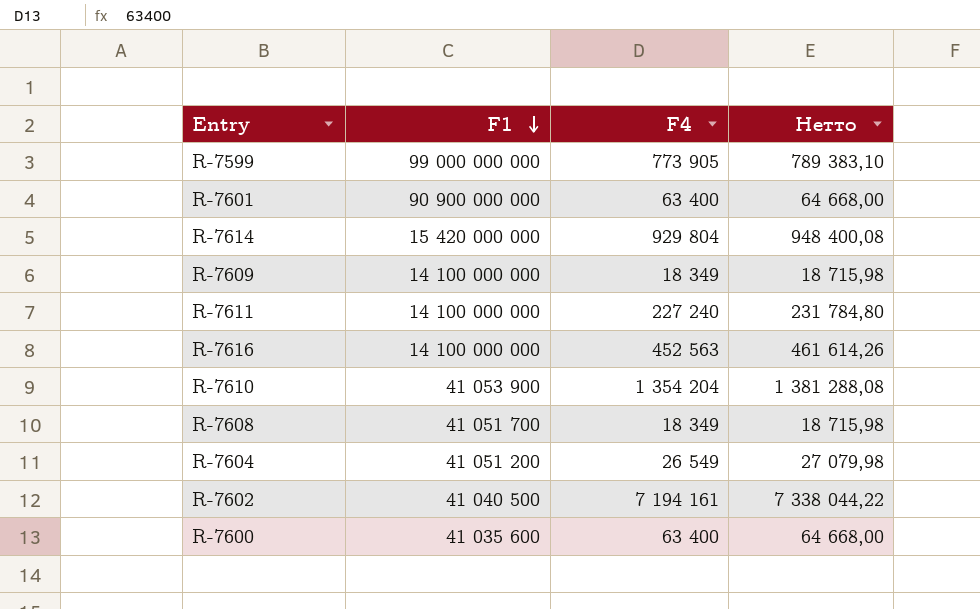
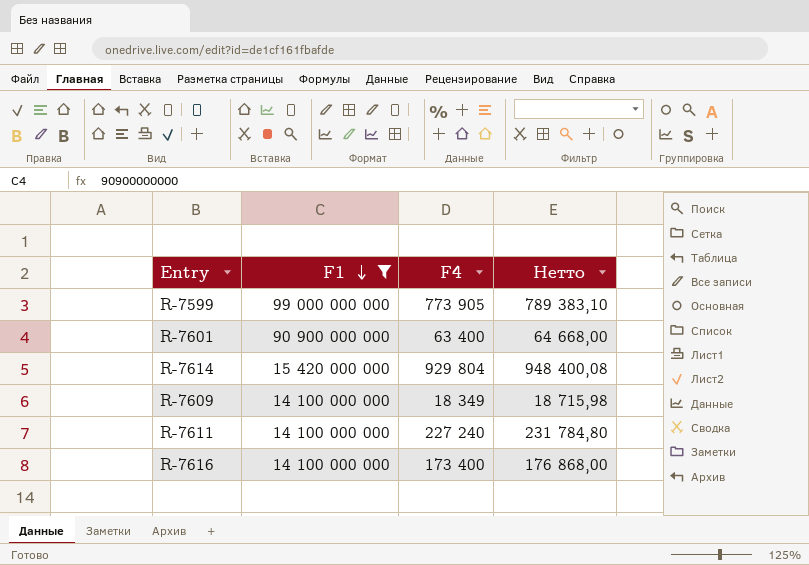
filter: none -> F1 >= 14 100 000 000
R-7616 | F4: 452 563 -> 173 400
R-7616 | Нетто: 461 614,26 -> 176 868,00

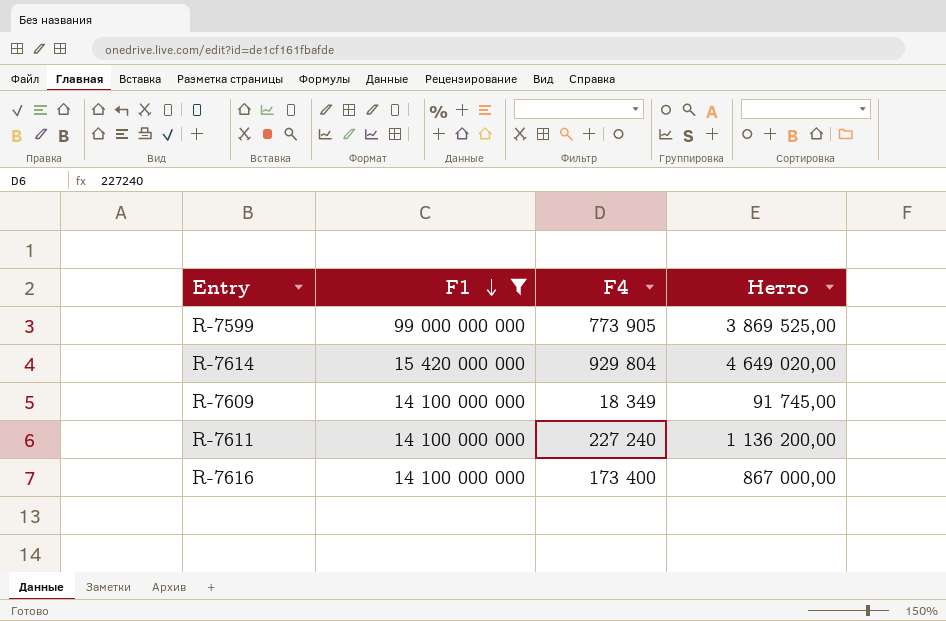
column Нетто | formula: [F4] * 1,02 -> [F4] * 5
row R-7601: 90 900 000 000 | 63 400 | 64 668,00 -> none

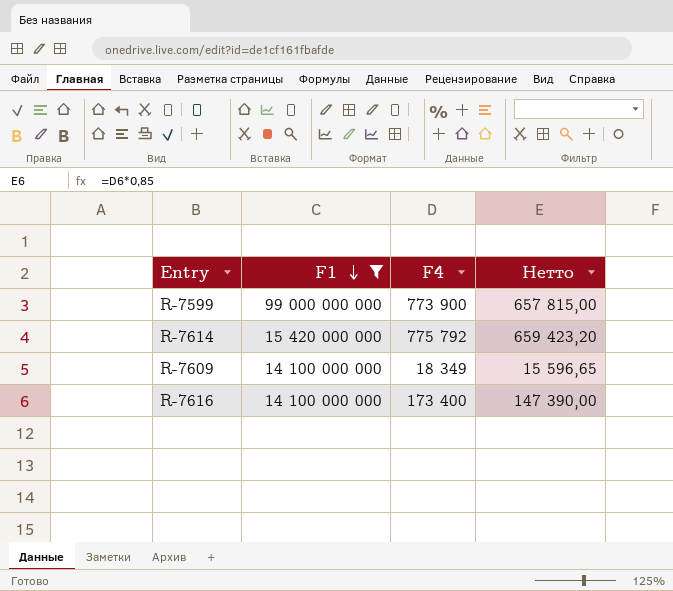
column Нетто | formula: [F4] * 5 -> [F4] * 0,85
row R-7611: 14 100 000 000 | 227 240 | 1 136 200,00 -> none
R-7599 | F4: 773 905 -> 773 900
R-7614 | F4: 929 804 -> 775 792

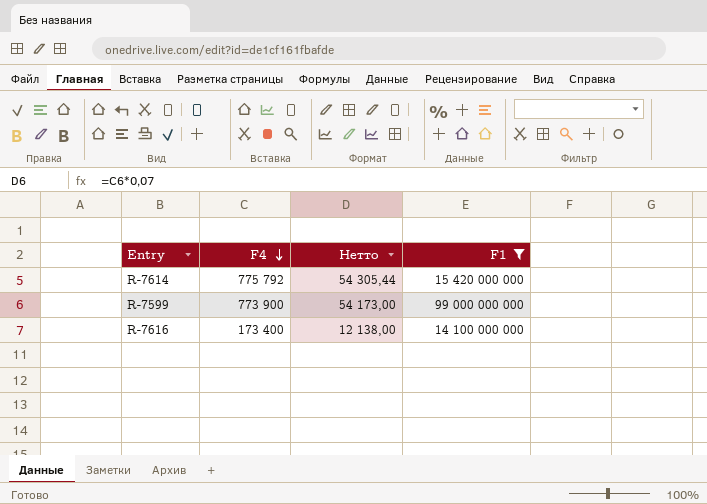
row order: F1 descending -> F4 descending
column Нетто | formula: [F4] * 0,85 -> [F4] * 0,07
column F1 | position: 2 -> 4
row R-7609: 14 100 000 000 | 18 349 | 15 596,65 -> none

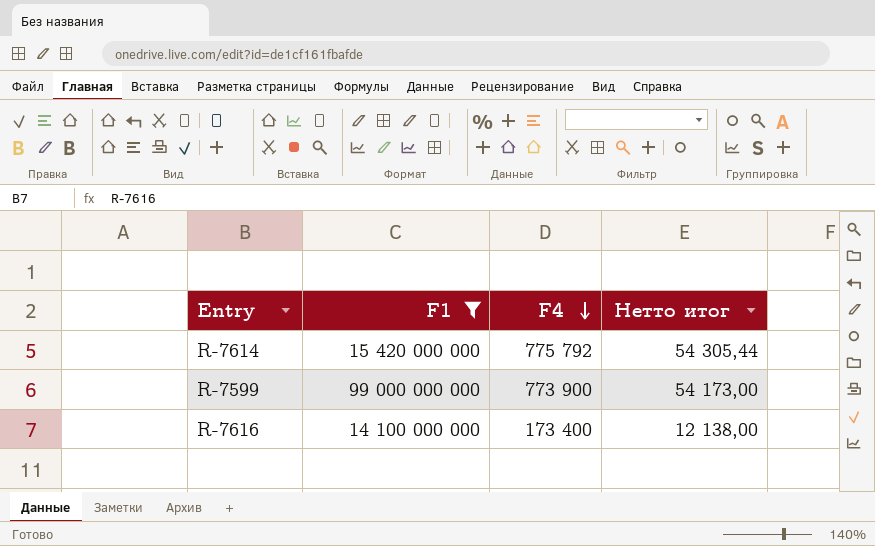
column F1 | position: 4 -> 2
column name: Нетто -> Нетто итог

